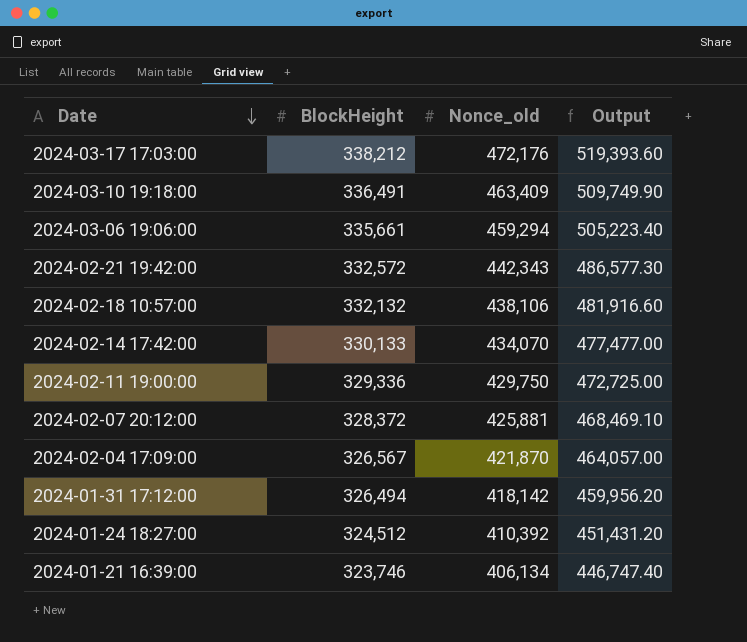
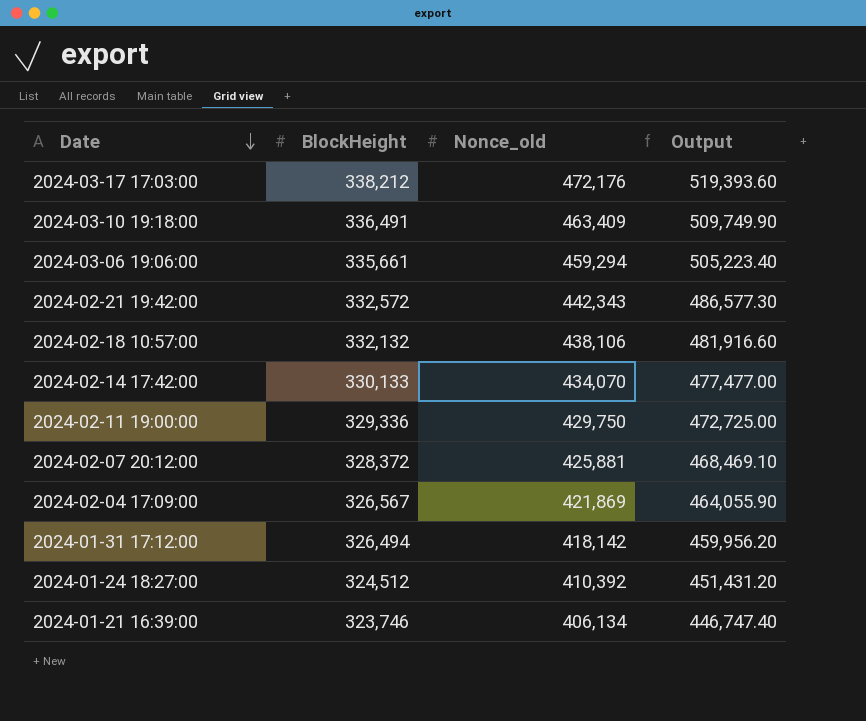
2024-02-04 17:09:00 | Nonce_old: 421,870 -> 421,869
2024-02-04 17:09:00 | Output: 464,057.00 -> 464,055.90

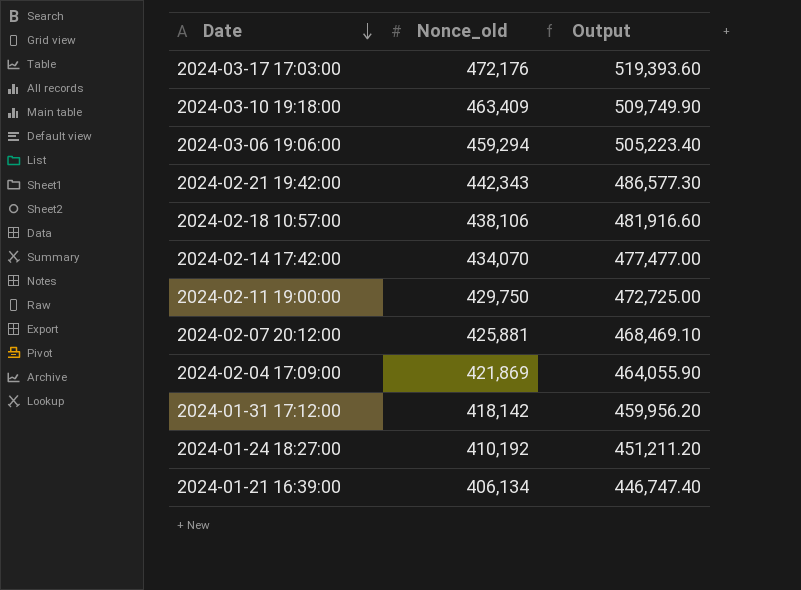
column BlockHeight | position: 2 -> none
2024-01-24 18:27:00 | Nonce_old: 410,392 -> 410,192
2024-01-24 18:27:00 | Output: 451,431.20 -> 451,211.20

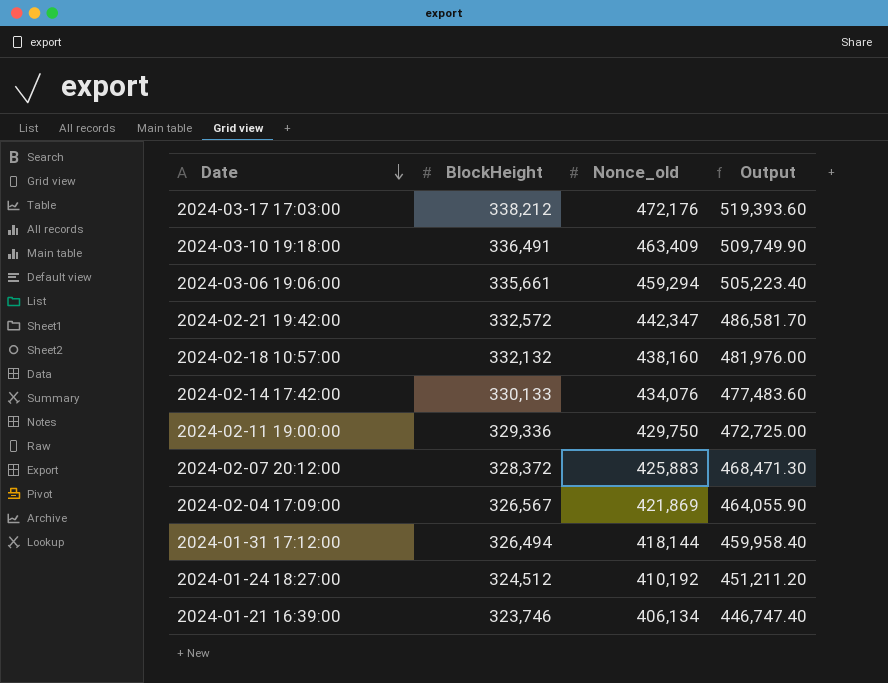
column BlockHeight | position: none -> 2
2024-02-21 19:42:00 | Nonce_old: 442,343 -> 442,347
2024-02-21 19:42:00 | Output: 486,577.30 -> 486,581.70
2024-02-18 10:57:00 | Nonce_old: 438,106 -> 438,160
2024-02-18 10:57:00 | Output: 481,916.60 -> 481,976.00
2024-02-14 17:42:00 | Nonce_old: 434,070 -> 434,076
2024-02-14 17:42:00 | Output: 477,477.00 -> 477,483.60
2024-02-07 20:12:00 | Nonce_old: 425,881 -> 425,883
2024-02-07 20:12:00 | Output: 468,469.10 -> 468,471.30
2024-01-31 17:12:00 | Nonce_old: 418,142 -> 418,144
2024-01-31 17:12:00 | Output: 459,956.20 -> 459,958.40

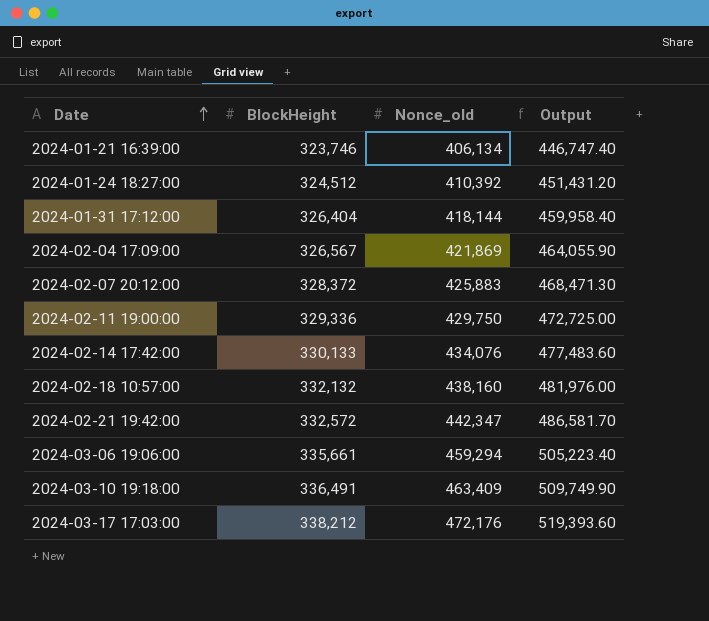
row order: Date descending -> Date ascending
2024-01-24 18:27:00 | Nonce_old: 410,192 -> 410,392
2024-01-24 18:27:00 | Output: 451,211.20 -> 451,431.20
2024-01-31 17:12:00 | BlockHeight: 326,494 -> 326,404

